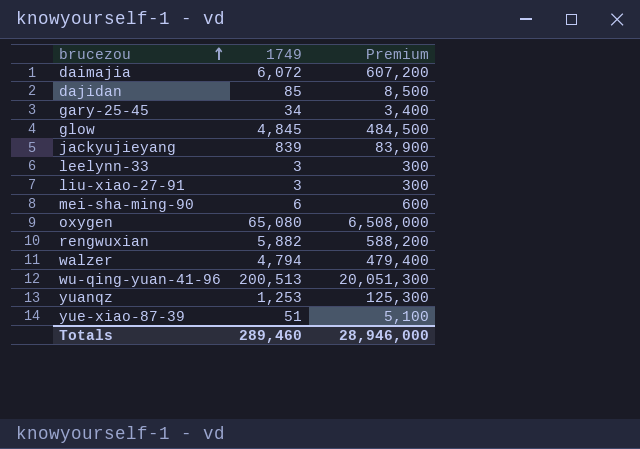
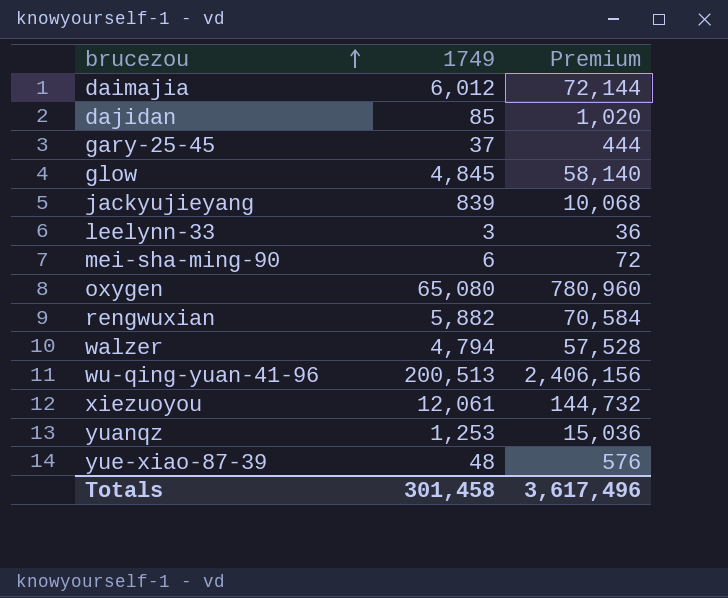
column Premium | formula: [1749] * 100 -> [1749] * 12
row liu-xiao-27-91: 3 | 300 -> none
daimajia | 1749: 6,072 -> 6,012
gary-25-45 | 1749: 34 -> 37
row xiezuoyou: none -> 12,061 | 144,732
yue-xiao-87-39 | 1749: 51 -> 48
Totals | 1749: 289,460 -> 301,458
Totals | Premium: 28,946,000 -> 3,617,496

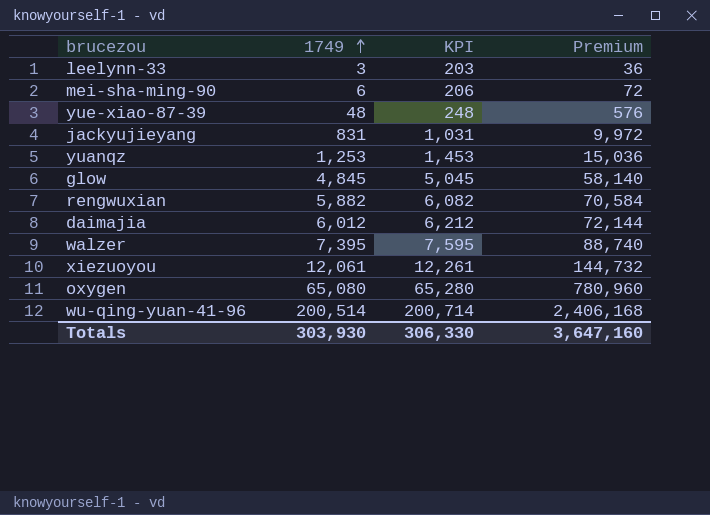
row order: brucezou ascending -> 1749 ascending
column KPI | formula: none -> [1749] + 200
row dajidan: 85 | 1,020 -> none
row gary-25-45: 37 | 444 -> none
jackyujieyang | 1749: 839 -> 831
jackyujieyang | Premium: 10,068 -> 9,972
walzer | 1749: 4,794 -> 7,395
walzer | Premium: 57,528 -> 88,740
wu-qing-yuan-41-96 | 1749: 200,513 -> 200,514
wu-qing-yuan-41-96 | Premium: 2,406,156 -> 2,406,168
Totals | 1749: 301,458 -> 303,930
Totals | Premium: 3,617,496 -> 3,647,160

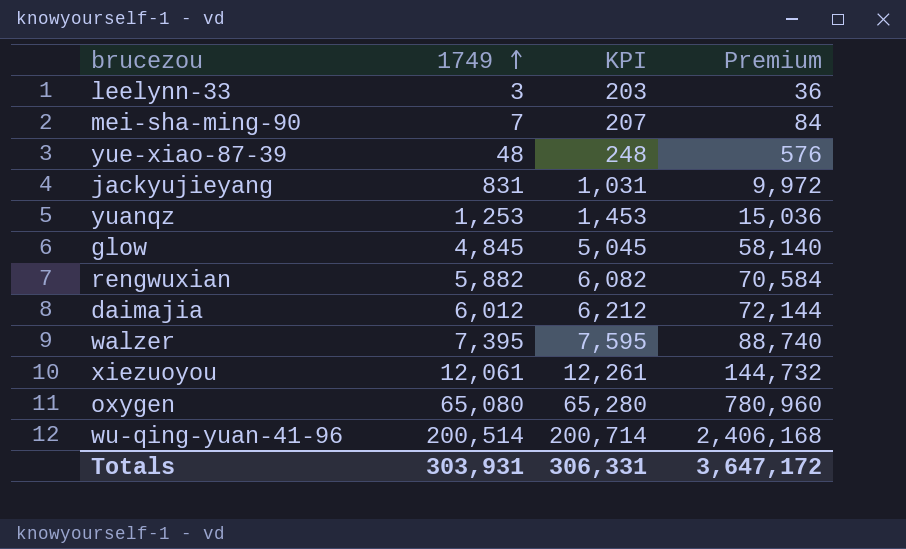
mei-sha-ming-90 | 1749: 6 -> 7
mei-sha-ming-90 | KPI: 206 -> 207
mei-sha-ming-90 | Premium: 72 -> 84
Totals | 1749: 303,930 -> 303,931
Totals | KPI: 306,330 -> 306,331
Totals | Premium: 3,647,160 -> 3,647,172

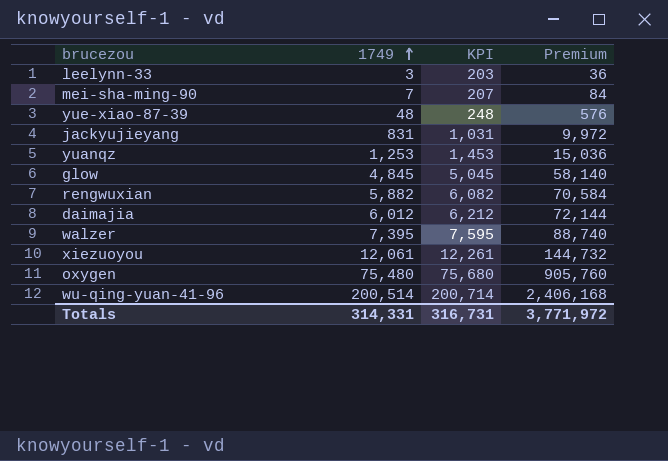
oxygen | 1749: 65,080 -> 75,480
oxygen | KPI: 65,280 -> 75,680
oxygen | Premium: 780,960 -> 905,760
Totals | 1749: 303,931 -> 314,331
Totals | KPI: 306,331 -> 316,731
Totals | Premium: 3,647,172 -> 3,771,972

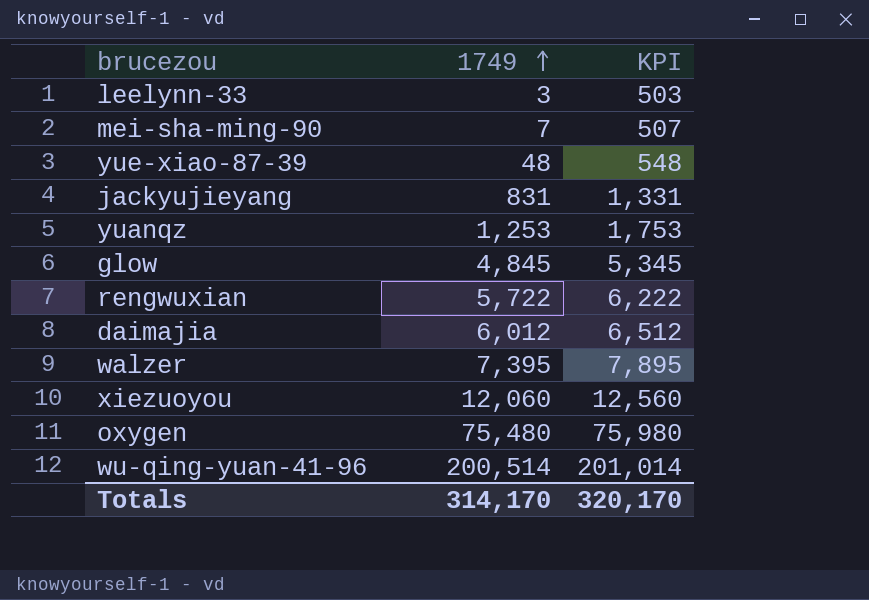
column Premium | formula: [1749] * 12 -> none
column KPI | formula: [1749] + 200 -> [1749] + 500
rengwuxian | 1749: 5,882 -> 5,722
xiezuoyou | 1749: 12,061 -> 12,060
Totals | 1749: 314,331 -> 314,170
Totals | KPI: 316,731 -> 320,170

